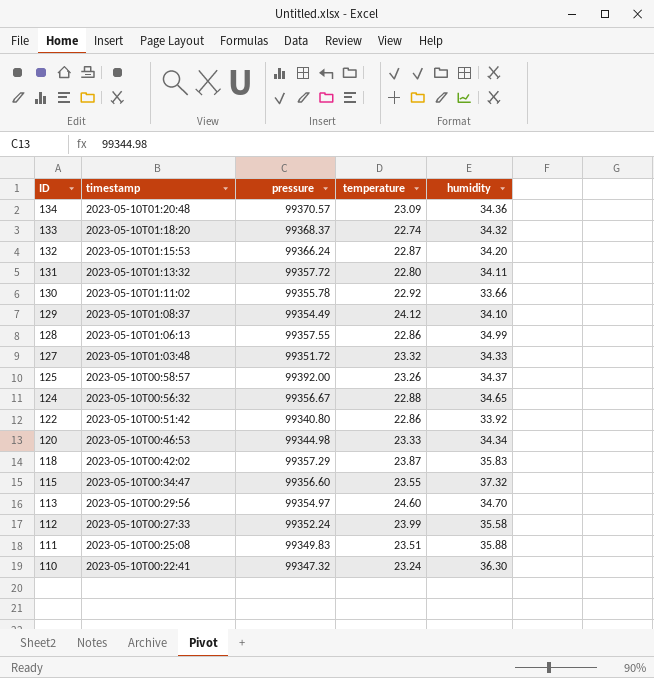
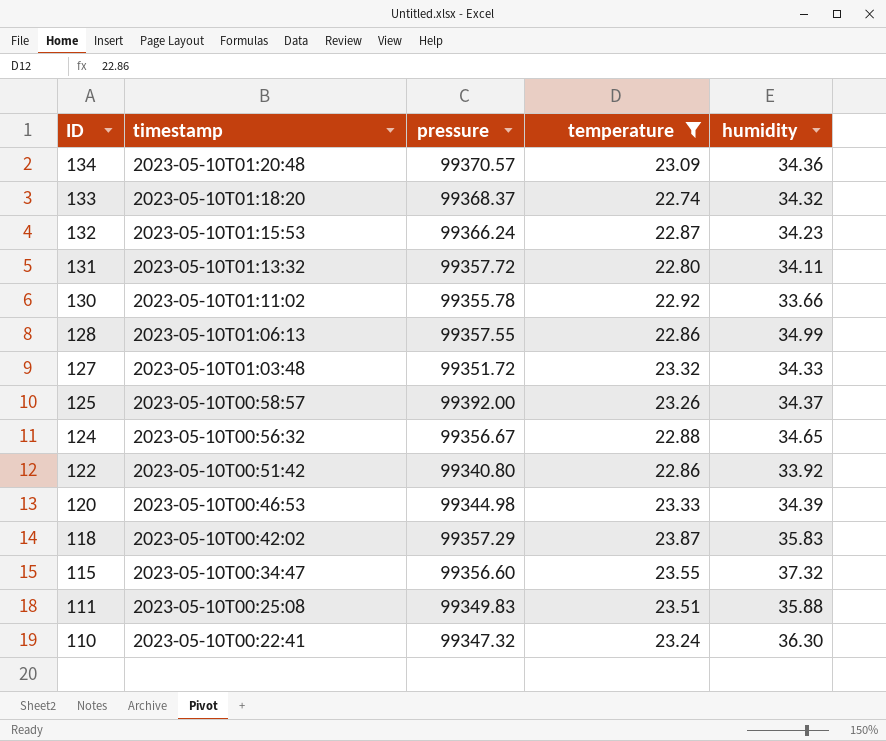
filter: none -> temperature <= 23.87
132 | humidity: 34.20 -> 34.23
120 | humidity: 34.34 -> 34.39

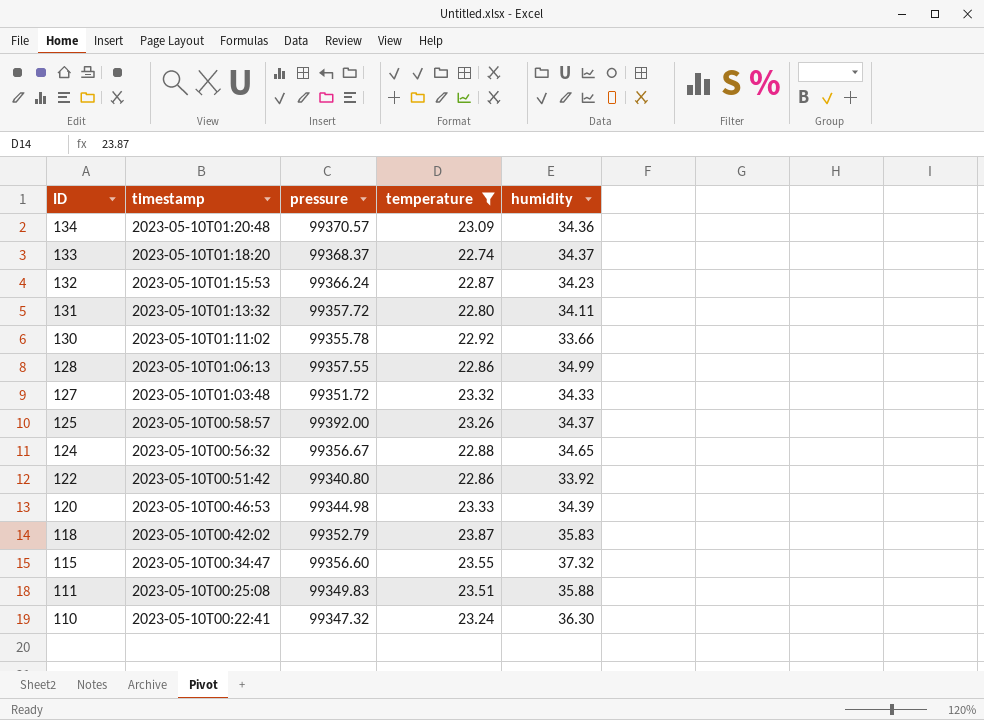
133 | humidity: 34.32 -> 34.37
118 | pressure: 99357.29 -> 99352.79

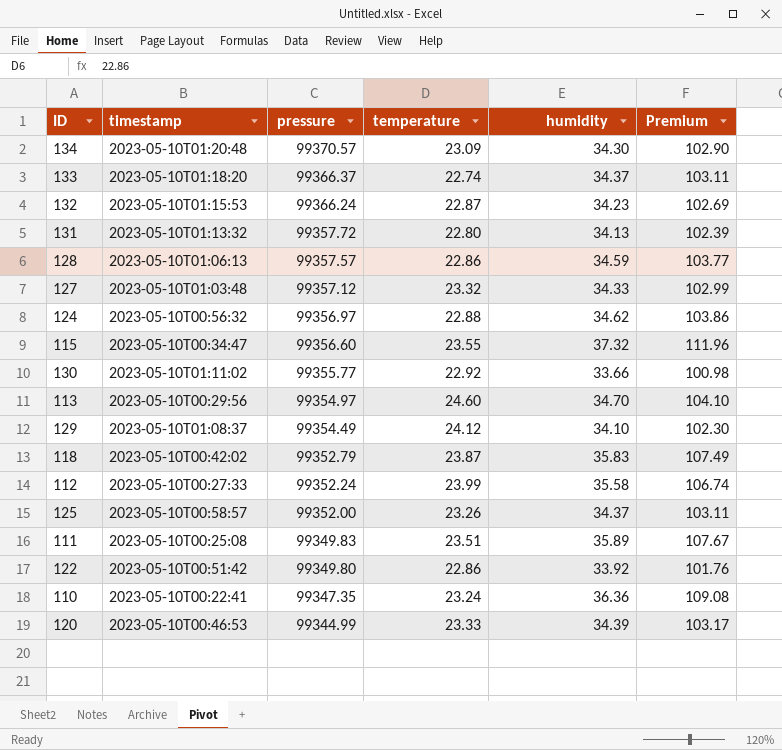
filter: temperature <= 23.87 -> none
row order: ID descending -> pressure descending
column Premium | formula: none -> [humidity] * 3
134 | humidity: 34.36 -> 34.30
133 | pressure: 99368.37 -> 99366.37
131 | humidity: 34.11 -> 34.13
128 | pressure: 99357.55 -> 99357.57
128 | humidity: 34.99 -> 34.59
127 | pressure: 99351.72 -> 99357.12
124 | pressure: 99356.67 -> 99356.97
124 | humidity: 34.65 -> 34.62
130 | pressure: 99355.78 -> 99355.77
125 | pressure: 99392.00 -> 99352.00
111 | humidity: 35.88 -> 35.89
122 | pressure: 99340.80 -> 99349.80
110 | pressure: 99347.32 -> 99347.35
110 | humidity: 36.30 -> 36.36
120 | pressure: 99344.98 -> 99344.99

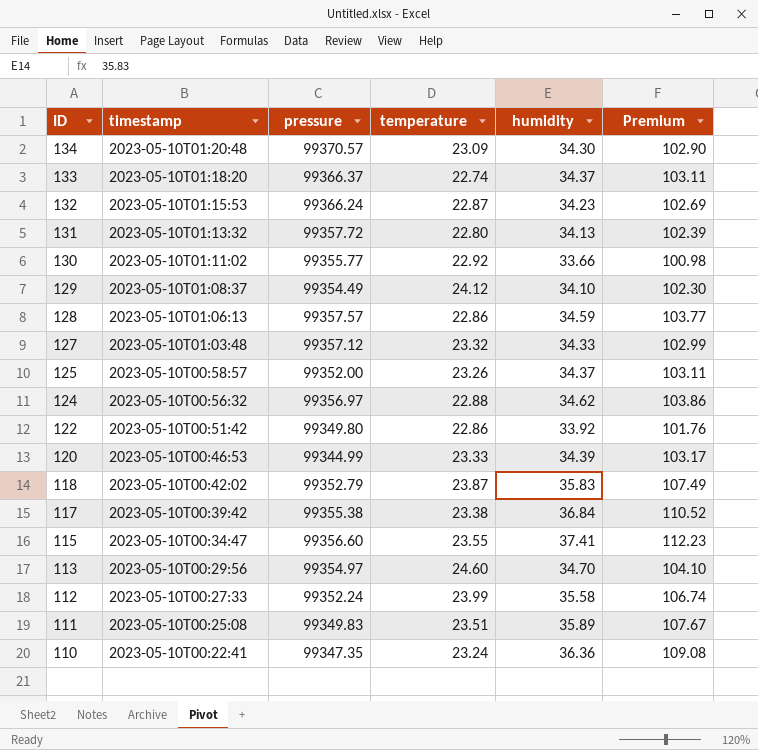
row order: pressure descending -> ID descending
row 117: none -> 2023-05-10T00:39:42 | 99355.38 | 23.38 | 36.84 | 110.52
115 | humidity: 37.32 -> 37.41
115 | Premium: 111.96 -> 112.23

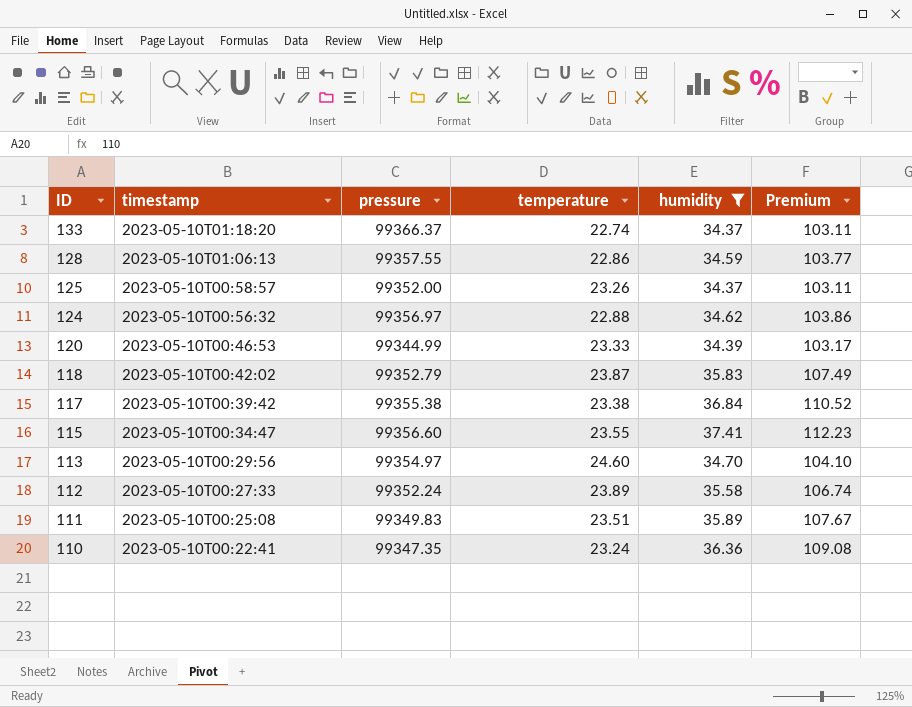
filter: none -> humidity >= 34.37
128 | pressure: 99357.57 -> 99357.55
112 | temperature: 23.99 -> 23.89

